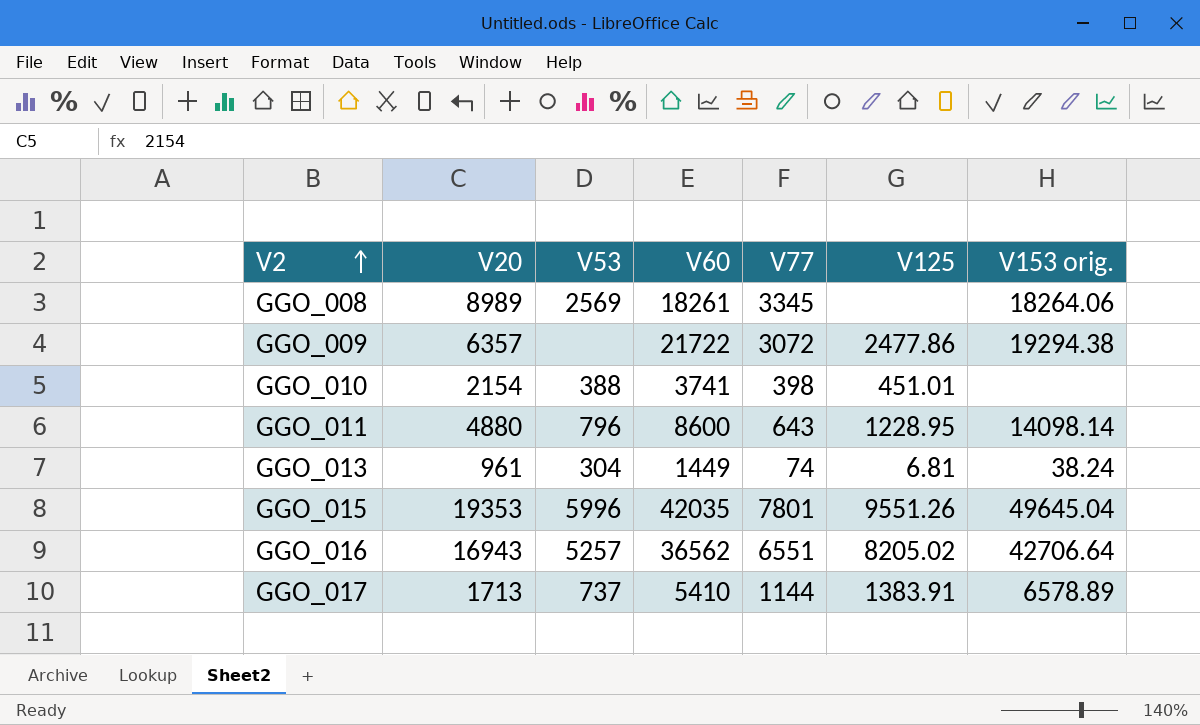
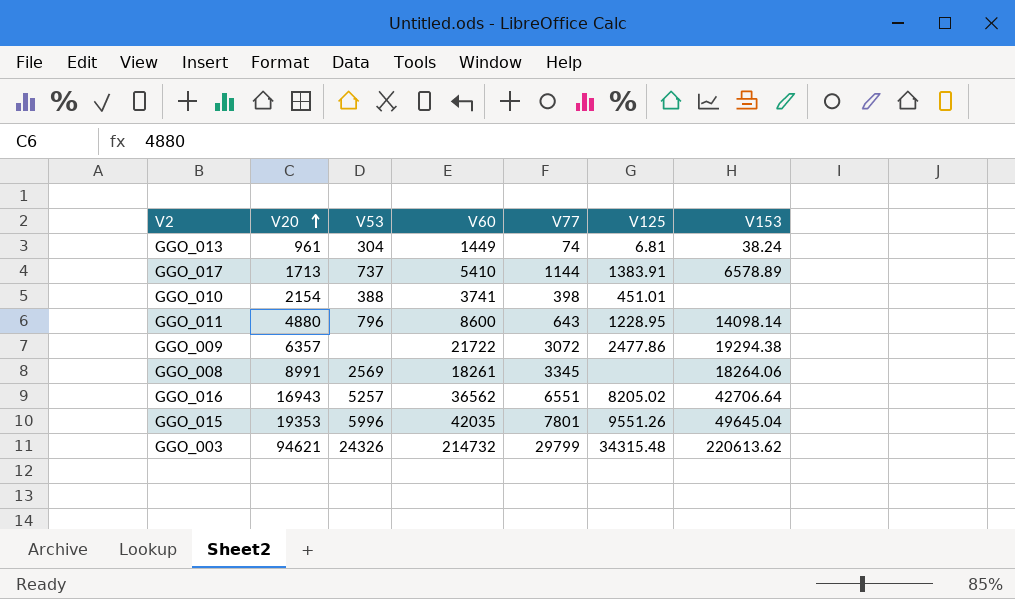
row order: V2 ascending -> V20 ascending
column name: V153 orig. -> V153
GGO_008 | V20: 8989 -> 8991
row GGO_003: none -> 94621 | 24326 | 214732 | 29799 | 34315.48 | 220613.62

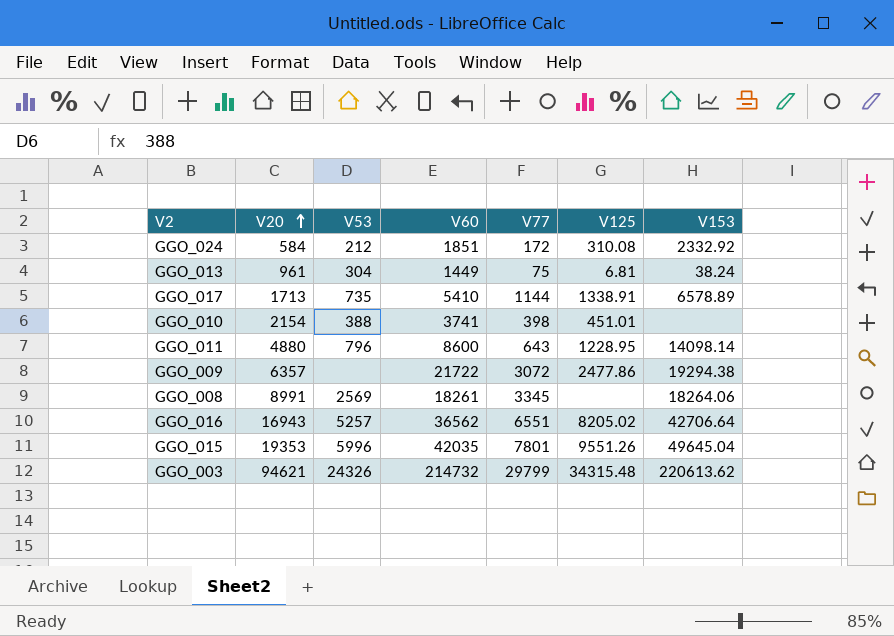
row GGO_024: none -> 584 | 212 | 1851 | 172 | 310.08 | 2332.92
GGO_013 | V77: 74 -> 75
GGO_017 | V53: 737 -> 735
GGO_017 | V125: 1383.91 -> 1338.91

